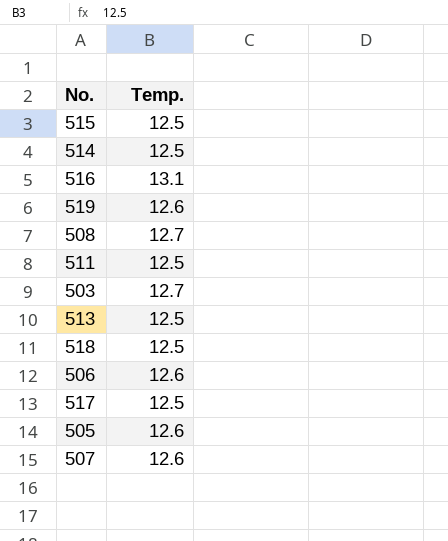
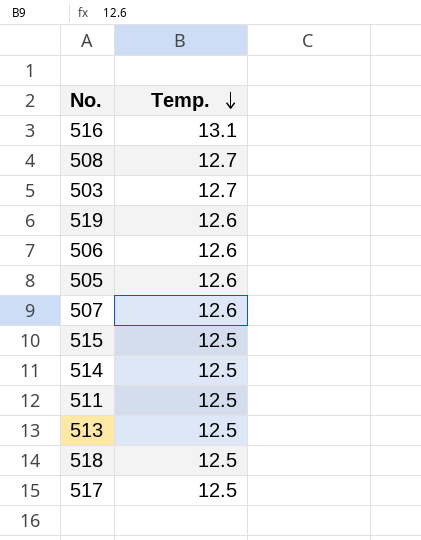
row order: none -> Temp. descending

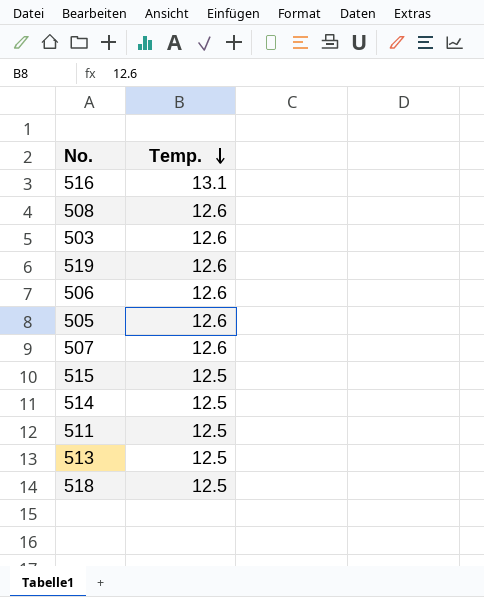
row 517: 12.5 -> none
508 | Temp.: 12.7 -> 12.6
503 | Temp.: 12.7 -> 12.6

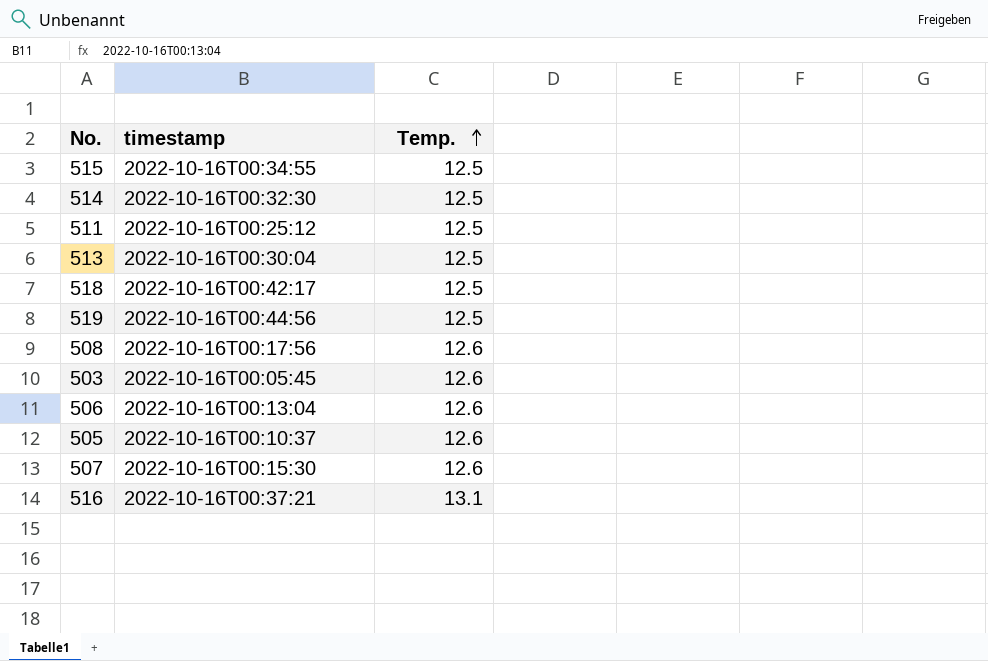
row order: Temp. descending -> Temp. ascending
column timestamp | position: none -> 2
519 | Temp.: 12.6 -> 12.5

